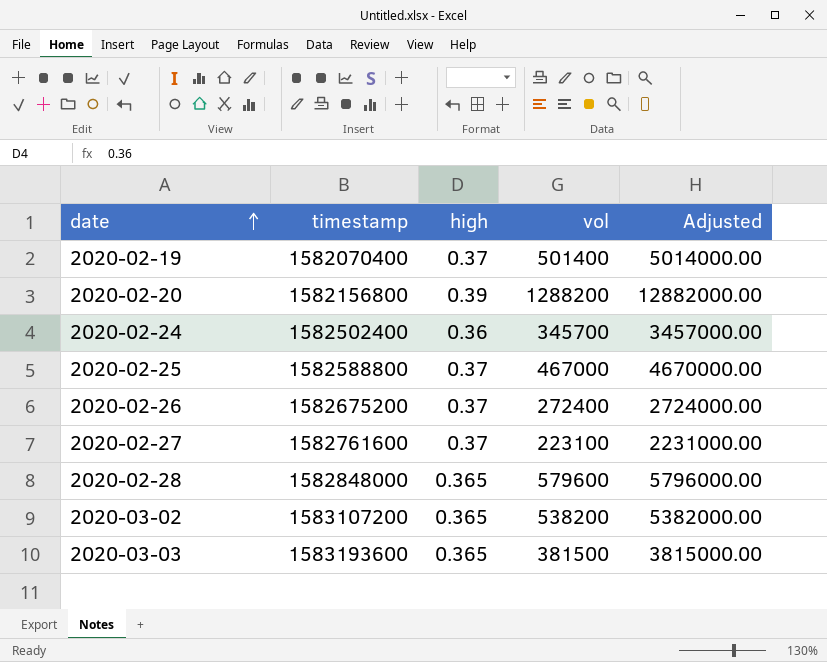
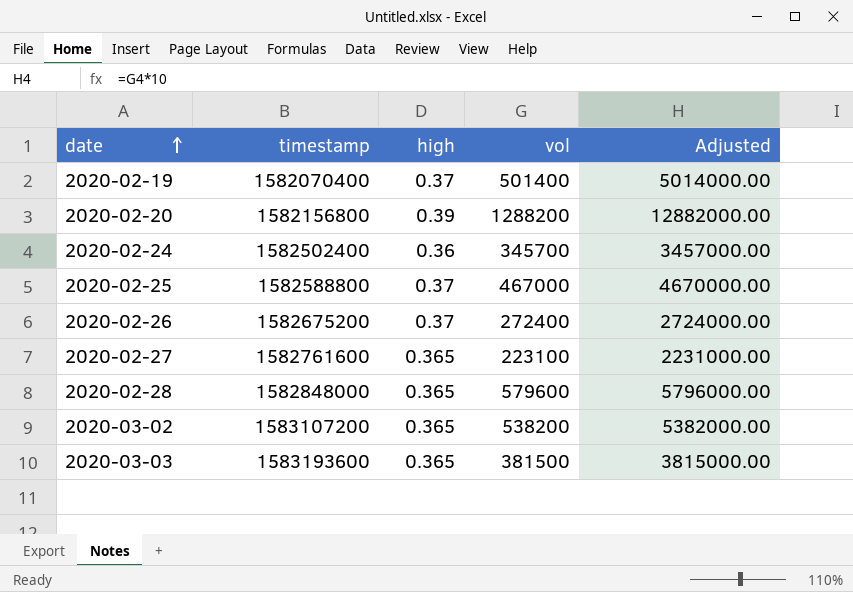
2020-02-27 | high: 0.37 -> 0.365

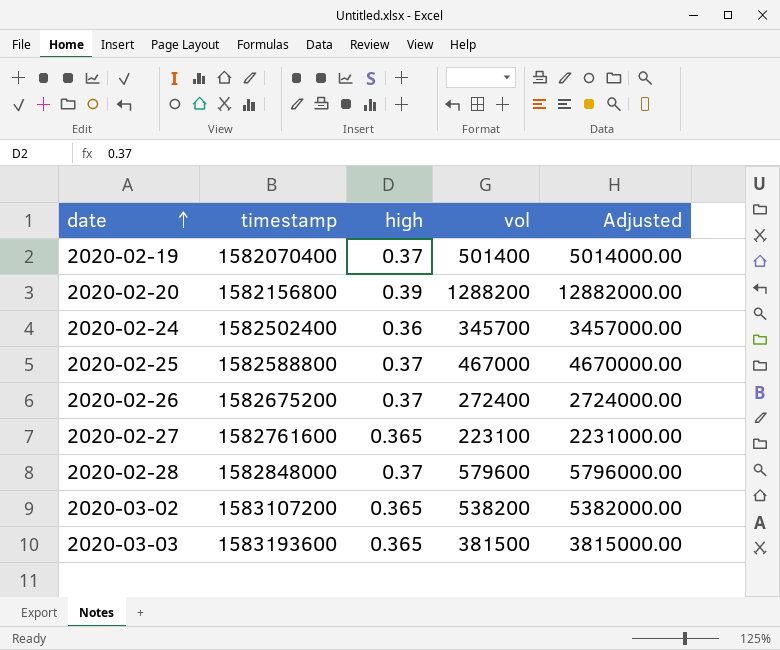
2020-02-28 | high: 0.365 -> 0.37

